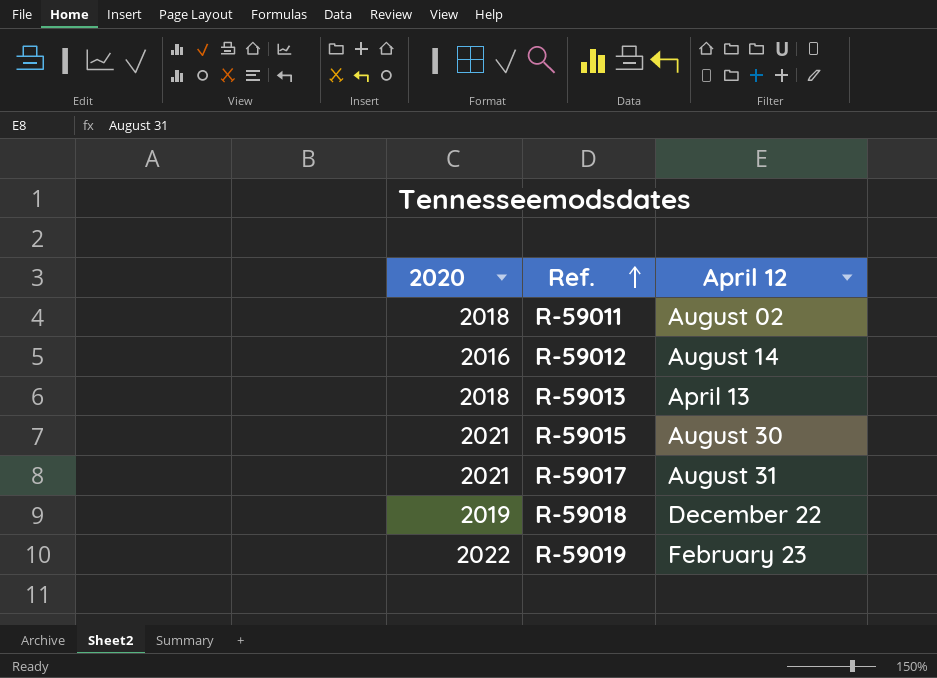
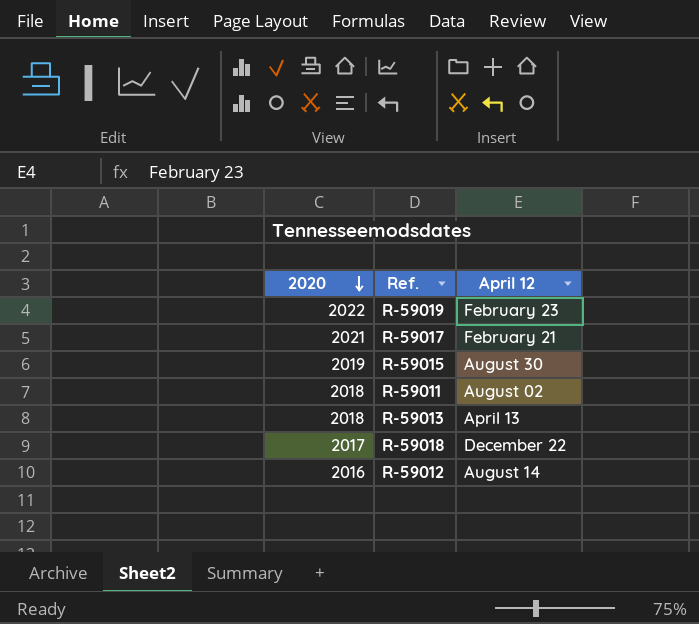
row order: Ref. ascending -> 2020 descending
R-59017 | April 12: August 31 -> February 21
R-59015 | 2020: 2021 -> 2019
R-59018 | 2020: 2019 -> 2017

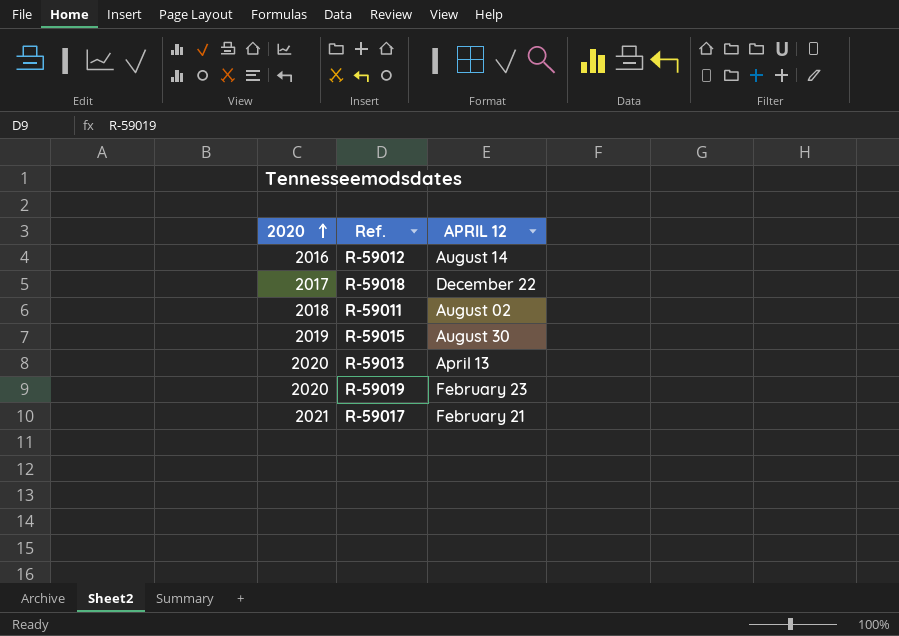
row order: 2020 descending -> 2020 ascending
column name: April 12 -> APRIL 12
R-59013 | 2020: 2018 -> 2020
R-59019 | 2020: 2022 -> 2020

